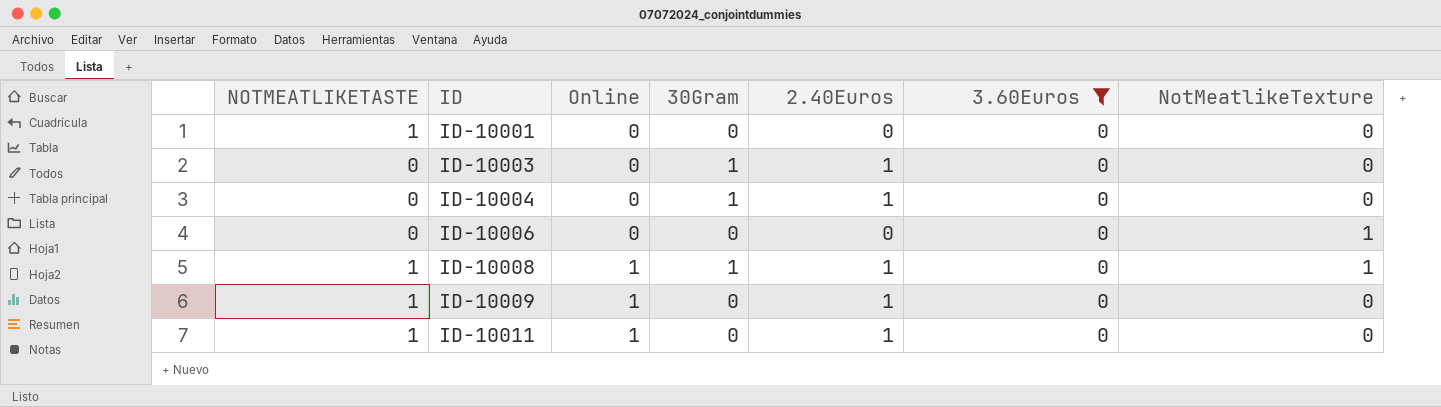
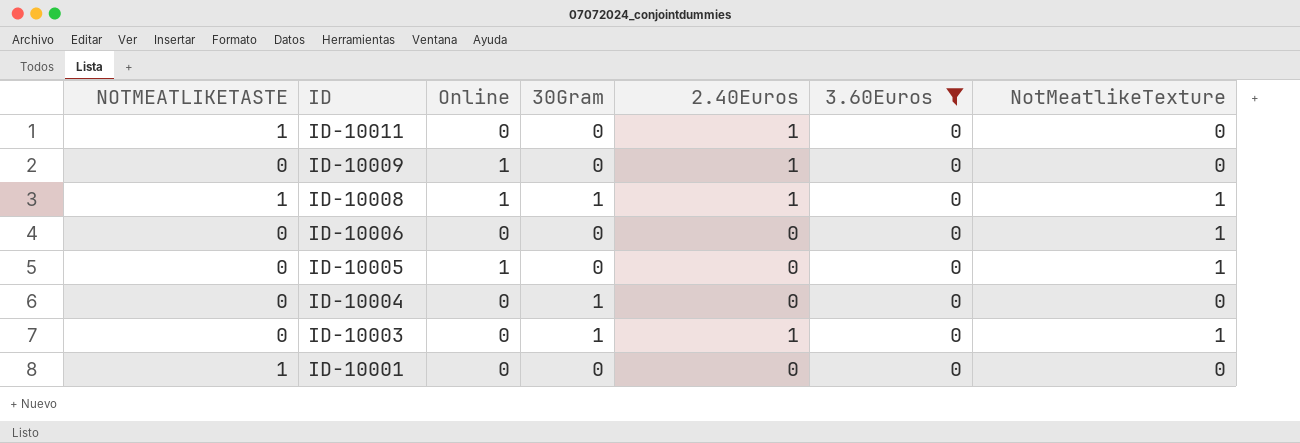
row order: ID ascending -> ID descending
ID-10011 | Online: 1 -> 0
ID-10009 | NOTMEATLIKETASTE: 1 -> 0
row ID-10005: none -> 0 | 1 | 0 | 0 | 0 | 1
ID-10004 | 2.40Euros: 1 -> 0
ID-10003 | NotMeatlikeTexture: 0 -> 1

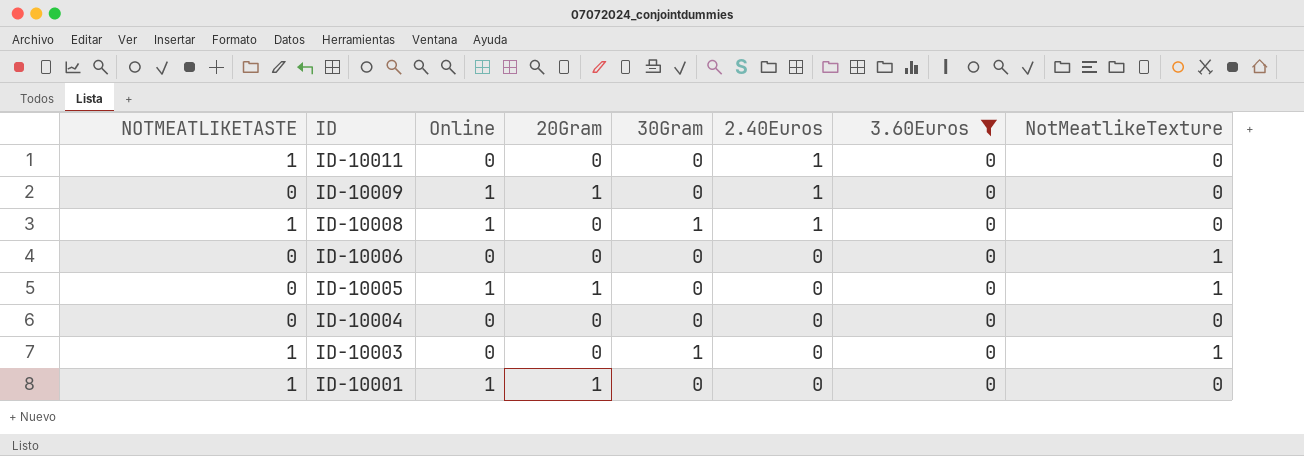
column 20Gram | position: none -> 4
ID-10008 | NotMeatlikeTexture: 1 -> 0
ID-10004 | 30Gram: 1 -> 0
ID-10003 | NOTMEATLIKETASTE: 0 -> 1
ID-10003 | 2.40Euros: 1 -> 0
ID-10001 | Online: 0 -> 1

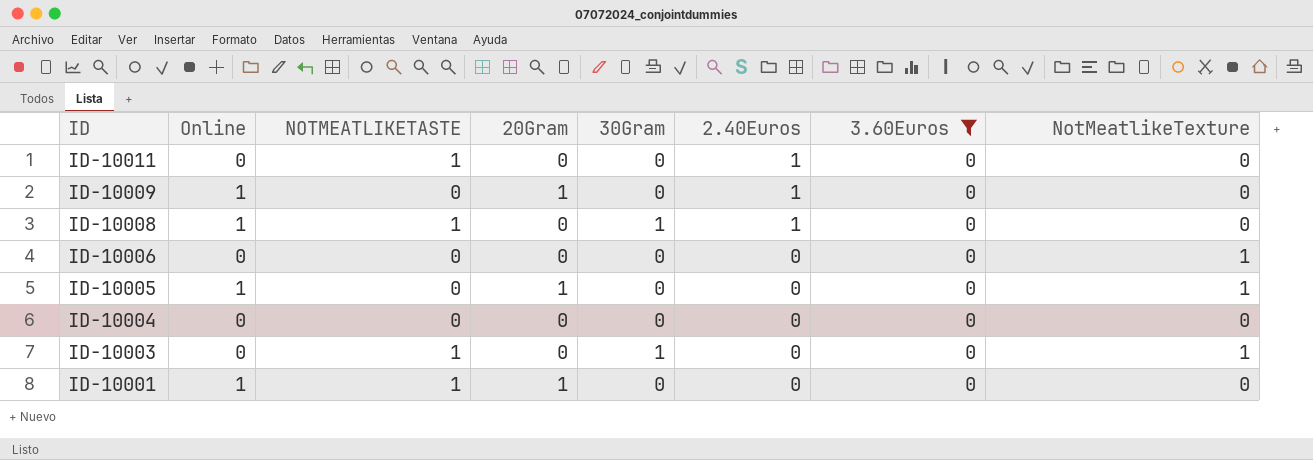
column NOTMEATLIKETASTE | position: 1 -> 3

